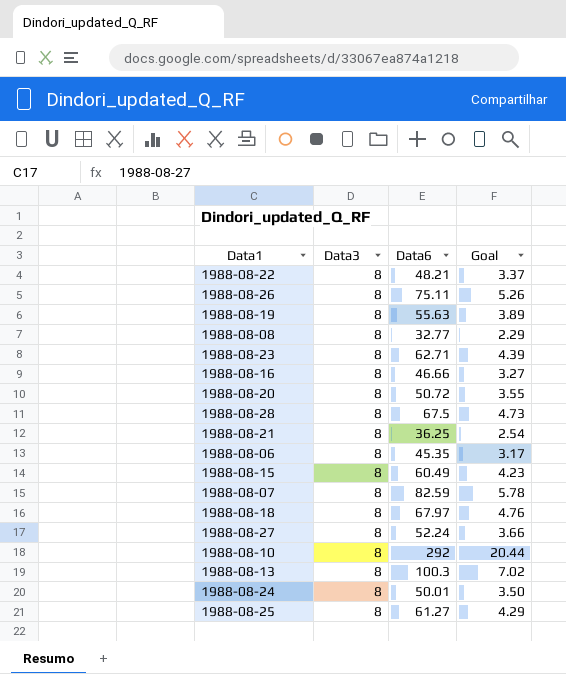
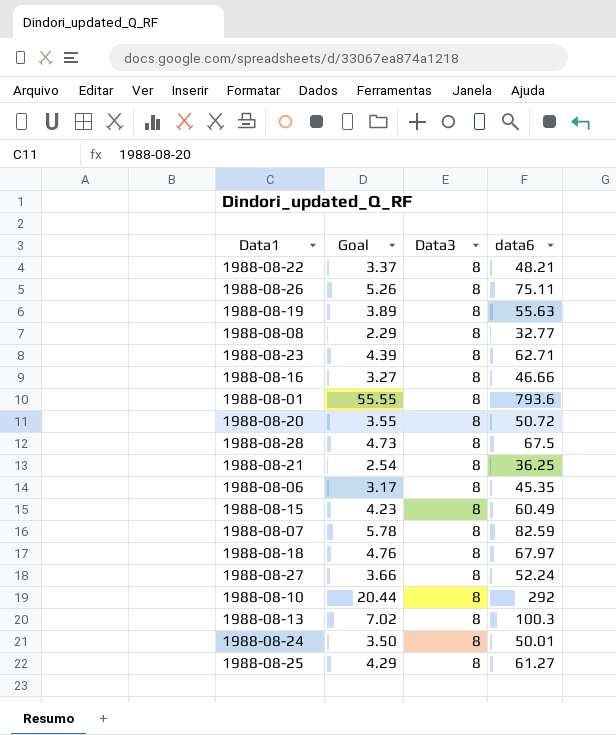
column Goal | position: 4 -> 2
column name: Data6 -> data6
row 1988-08-01: none -> 55.55 | 8 | 793.6

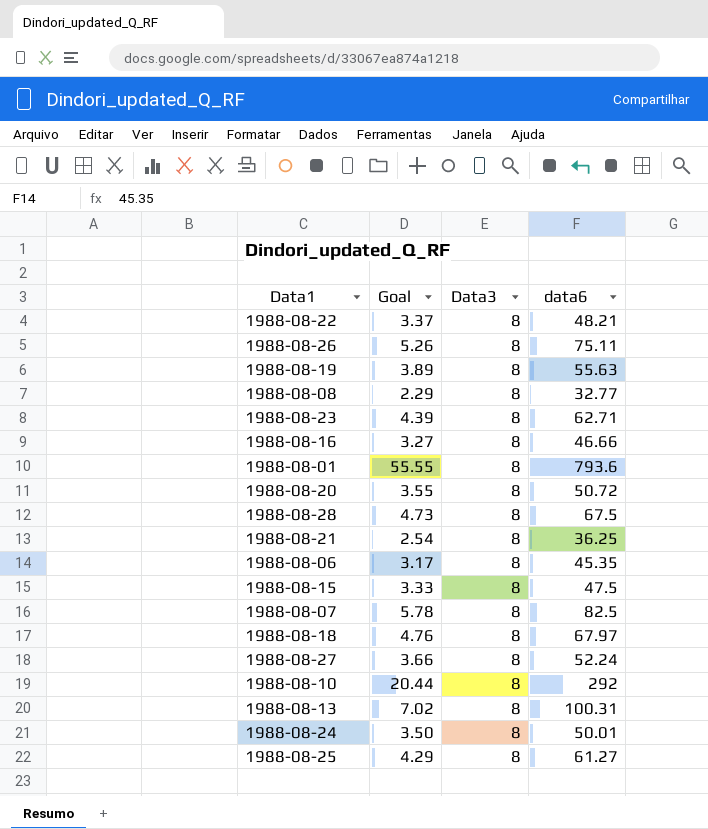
1988-08-15 | Goal: 4.23 -> 3.33
1988-08-15 | data6: 60.49 -> 47.5
1988-08-07 | data6: 82.59 -> 82.5
1988-08-13 | data6: 100.3 -> 100.31

